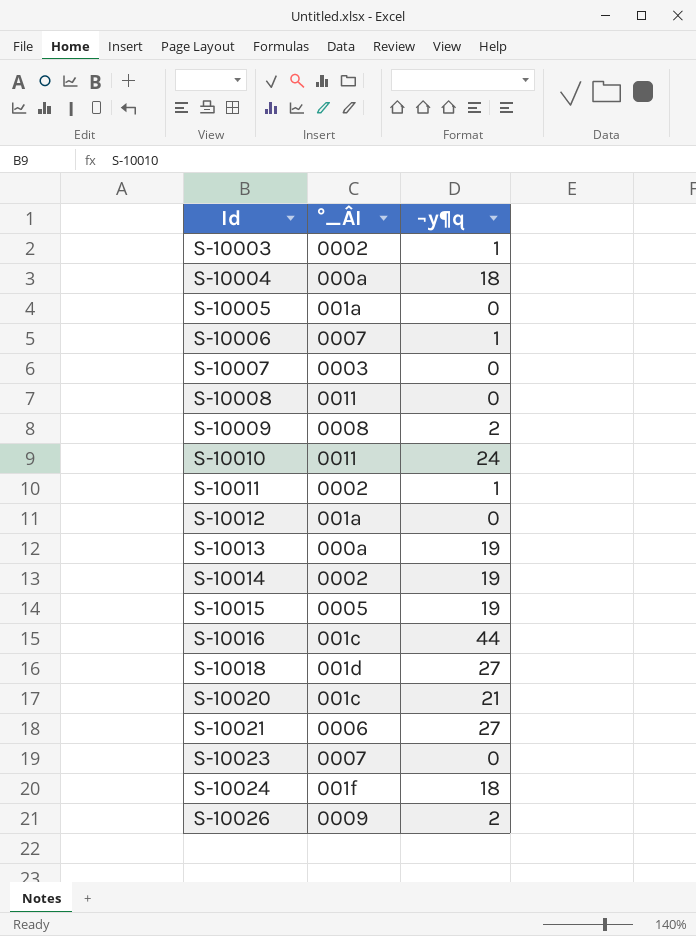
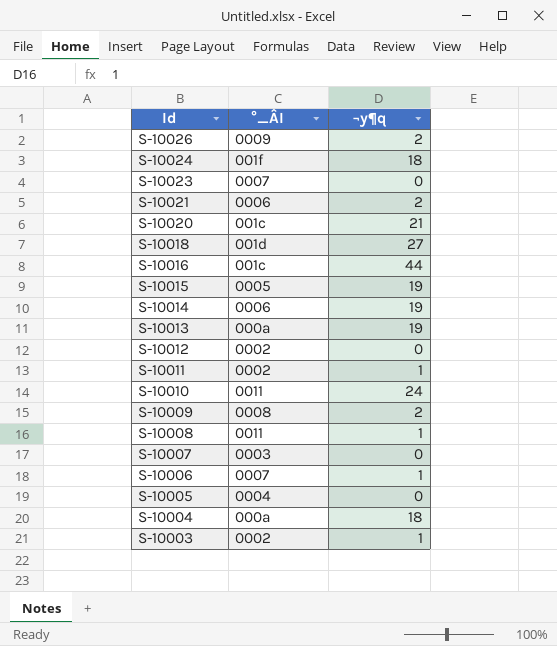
row order: Id ascending -> Id descending
S-10021 | ¬y¶q: 27 -> 2
S-10014 | °_ÂI: 0002 -> 0006
S-10012 | °_ÂI: 001a -> 0002
S-10008 | ¬y¶q: 0 -> 1
S-10005 | °_ÂI: 001a -> 0004

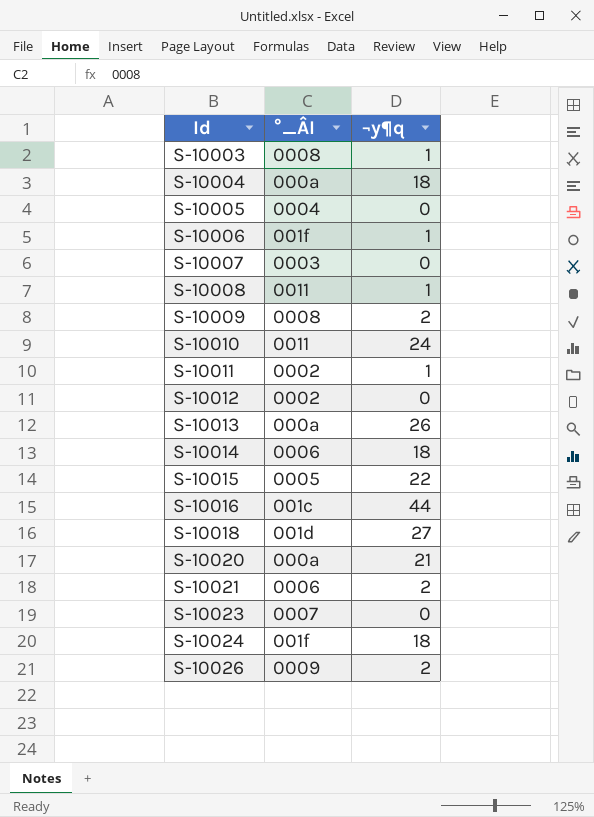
row order: Id descending -> Id ascending
S-10003 | °_ÂI: 0002 -> 0008
S-10006 | °_ÂI: 0007 -> 001f
S-10013 | ¬y¶q: 19 -> 26
S-10014 | ¬y¶q: 19 -> 18
S-10015 | ¬y¶q: 19 -> 22
S-10020 | °_ÂI: 001c -> 000a

